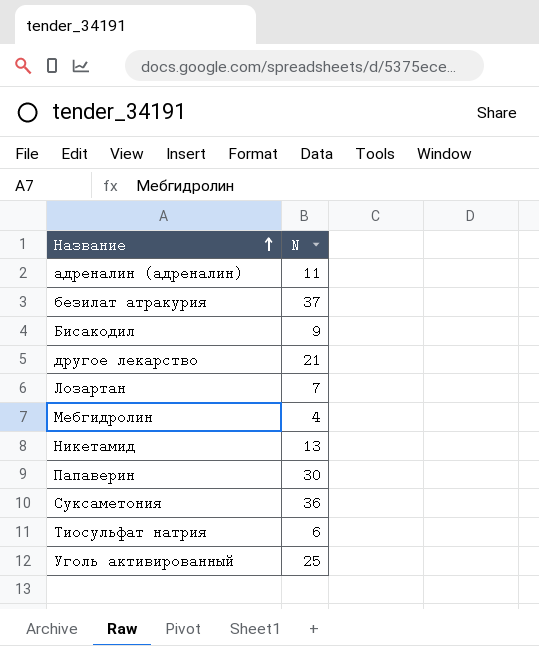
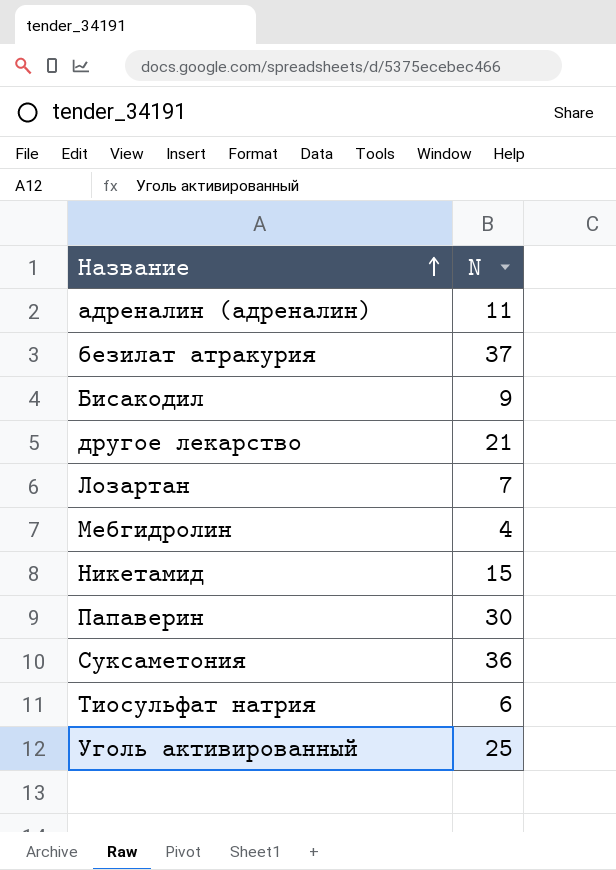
Никетамид | N: 13 -> 15

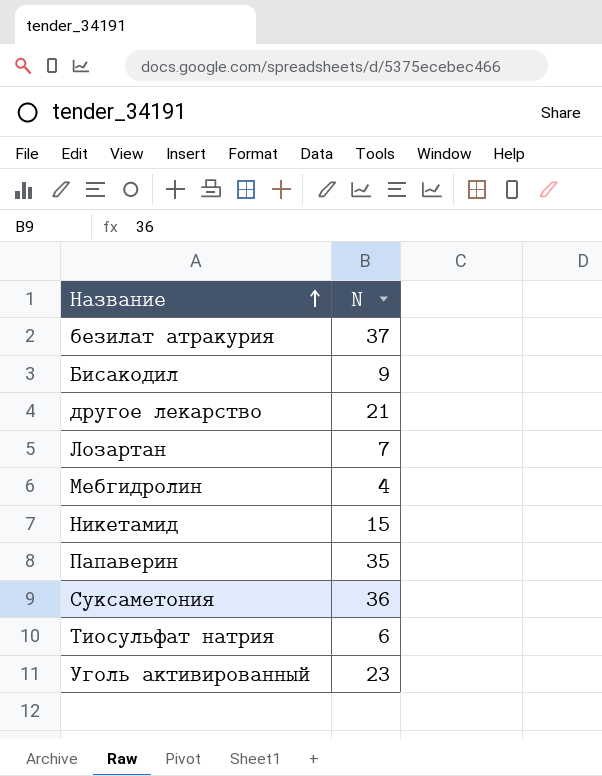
row адреналин (адреналин): 11 -> none
Папаверин | N: 30 -> 35
Уголь активированный | N: 25 -> 23

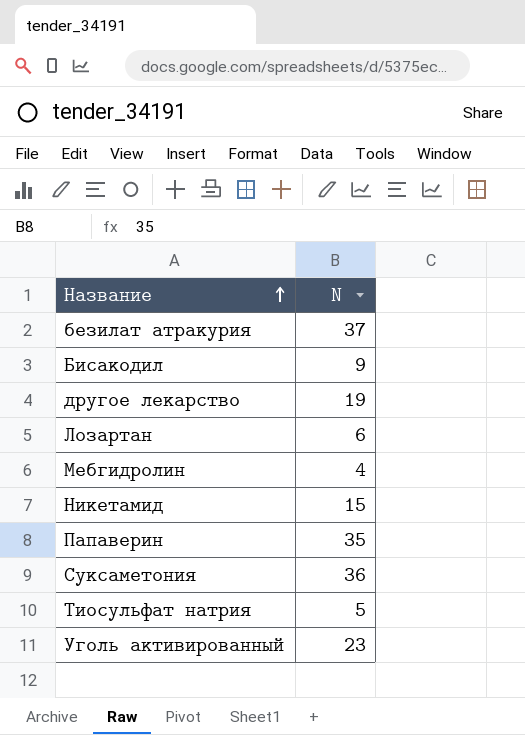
другое лекарство | N: 21 -> 19
Лозартан | N: 7 -> 6
Тиосульфат натрия | N: 6 -> 5

